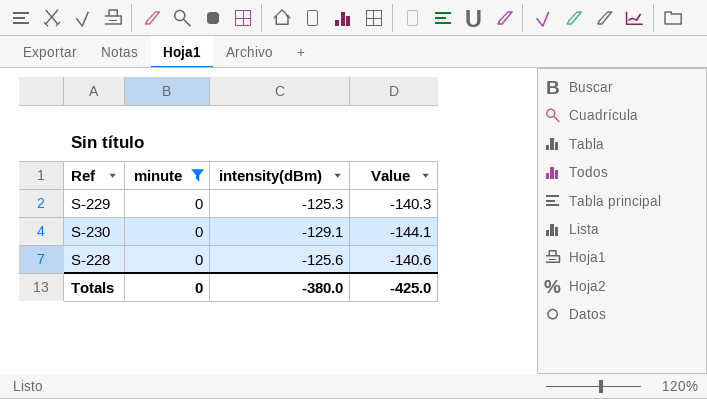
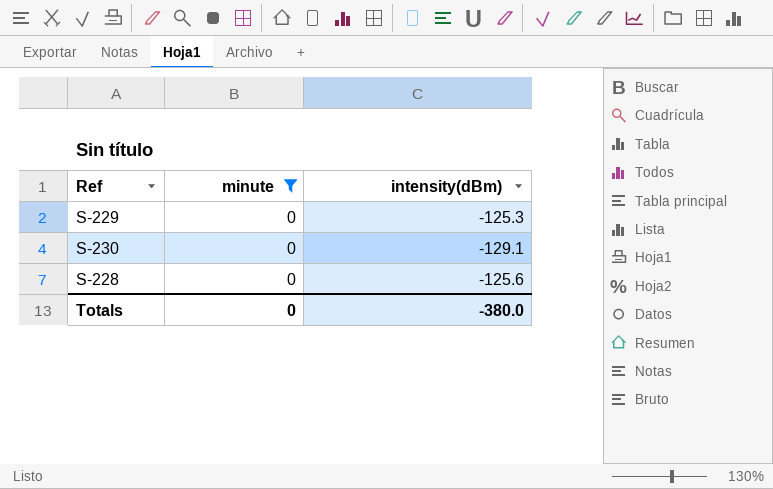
column Value | formula: [intensity(dBm)] - 15 -> none

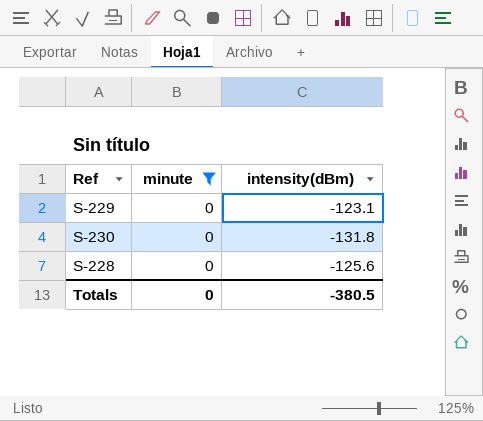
S-229 | intensity(dBm): -125.3 -> -123.1
S-230 | intensity(dBm): -129.1 -> -131.8
Totals | intensity(dBm): -380.0 -> -380.5

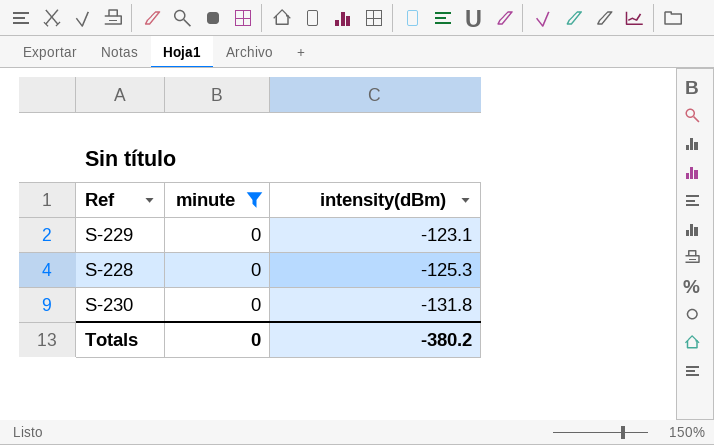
row order: none -> intensity(dBm) descending
S-228 | intensity(dBm): -125.6 -> -125.3
Totals | intensity(dBm): -380.5 -> -380.2

